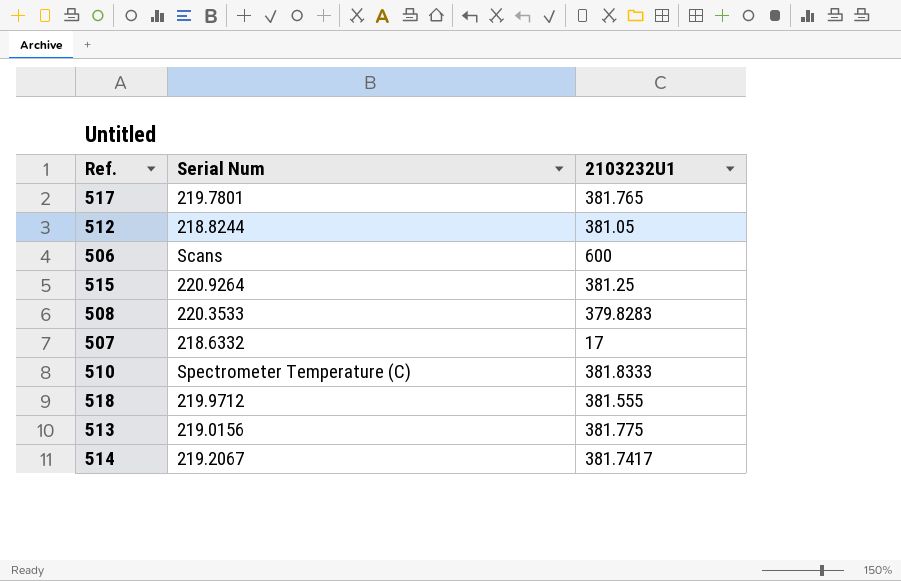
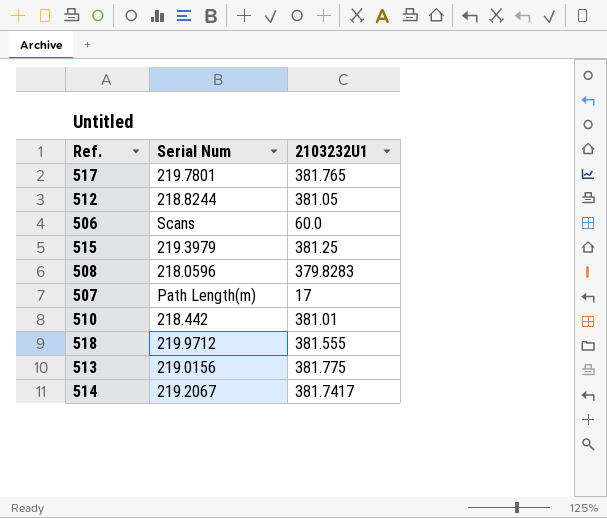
506 | 2103232U1: 600 -> 60.0
515 | Serial Num: 220.9264 -> 219.3979
508 | Serial Num: 220.3533 -> 218.0596
507 | Serial Num: 218.6332 -> Path Length(m)
510 | Serial Num: Spectrometer Temperature (C) -> 218.442
510 | 2103232U1: 381.8333 -> 381.01

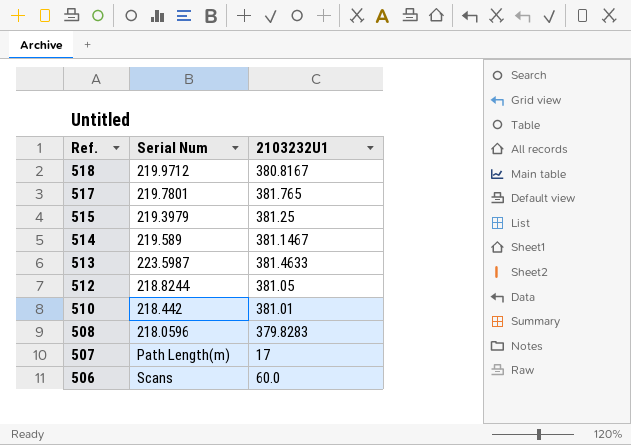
row order: none -> Ref. descending
518 | 2103232U1: 381.555 -> 380.8167
514 | Serial Num: 219.2067 -> 219.589
514 | 2103232U1: 381.7417 -> 381.1467
513 | Serial Num: 219.0156 -> 223.5987
513 | 2103232U1: 381.775 -> 381.4633

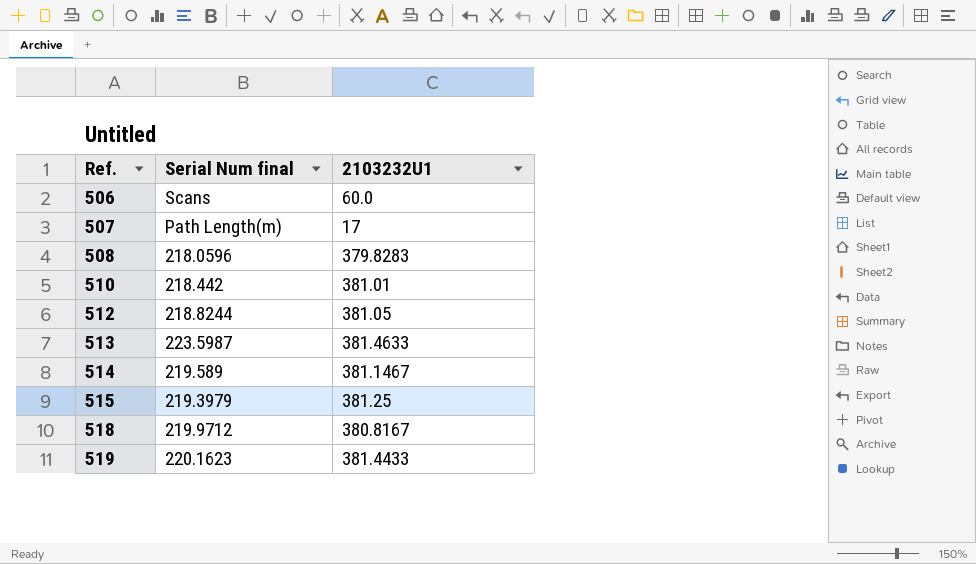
row order: Ref. descending -> Ref. ascending
column name: Serial Num -> Serial Num final
row 517: 219.7801 | 381.765 -> none
row 519: none -> 220.1623 | 381.4433

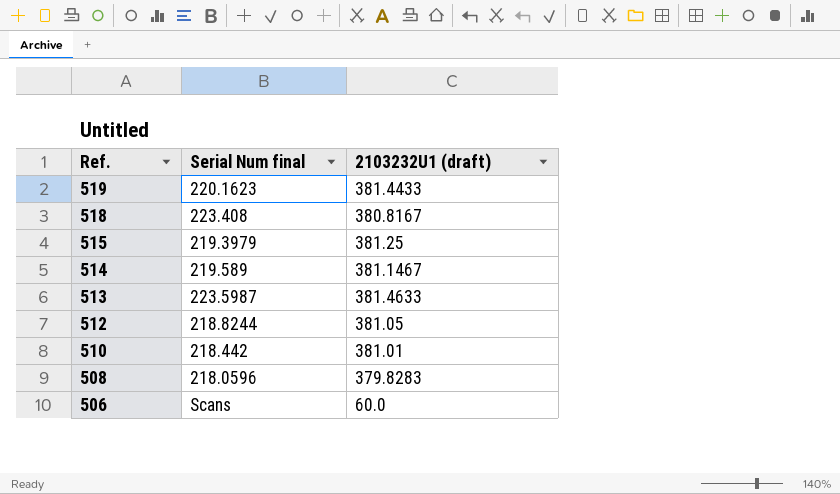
row order: Ref. ascending -> Ref. descending
column name: 2103232U1 -> 2103232U1 (draft)
row 507: Path Length(m) | 17 -> none
518 | Serial Num final: 219.9712 -> 223.408

